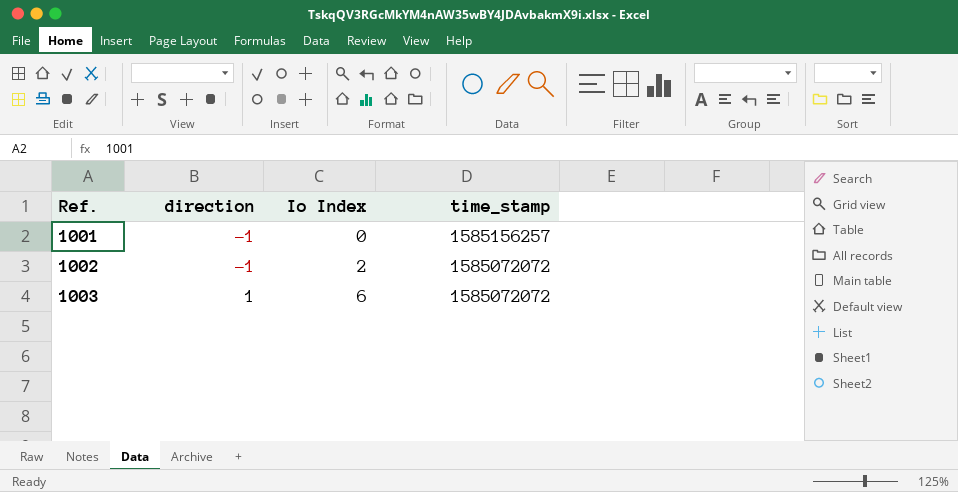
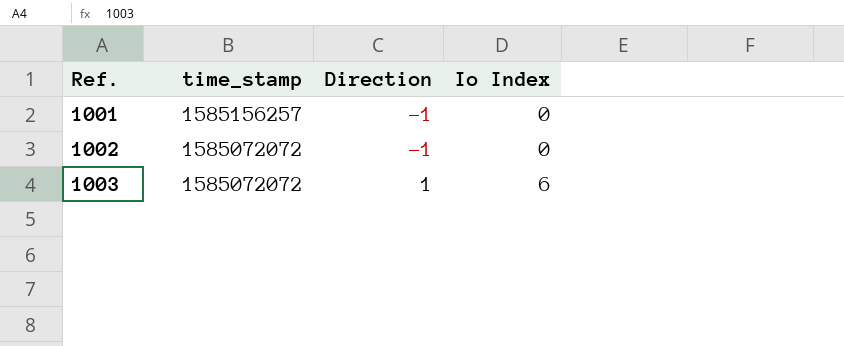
column time_stamp | position: 4 -> 2
column name: direction -> Direction
1002 | Io Index: 2 -> 0

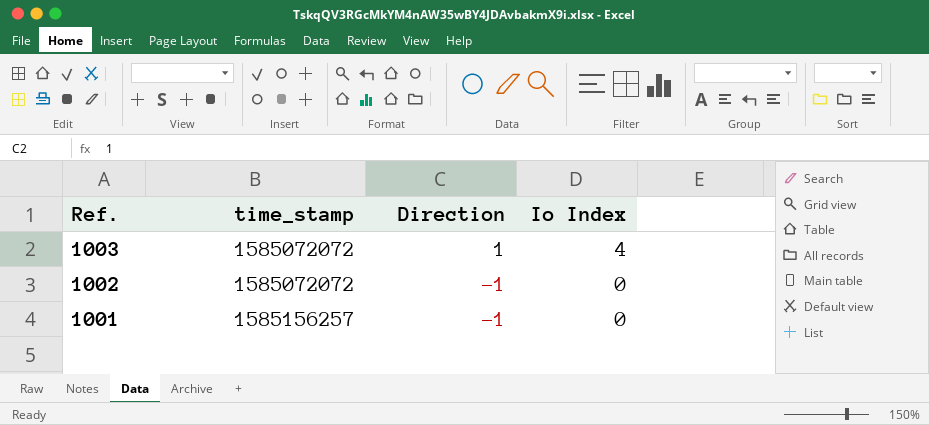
row order: Ref. ascending -> Ref. descending
1003 | Io Index: 6 -> 4

